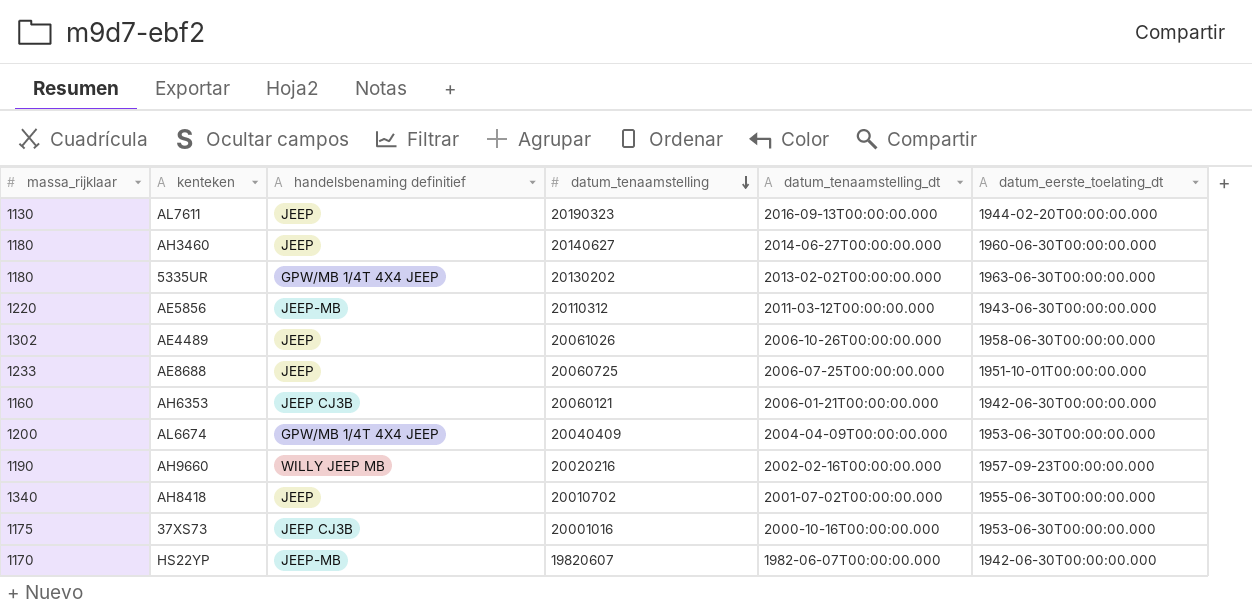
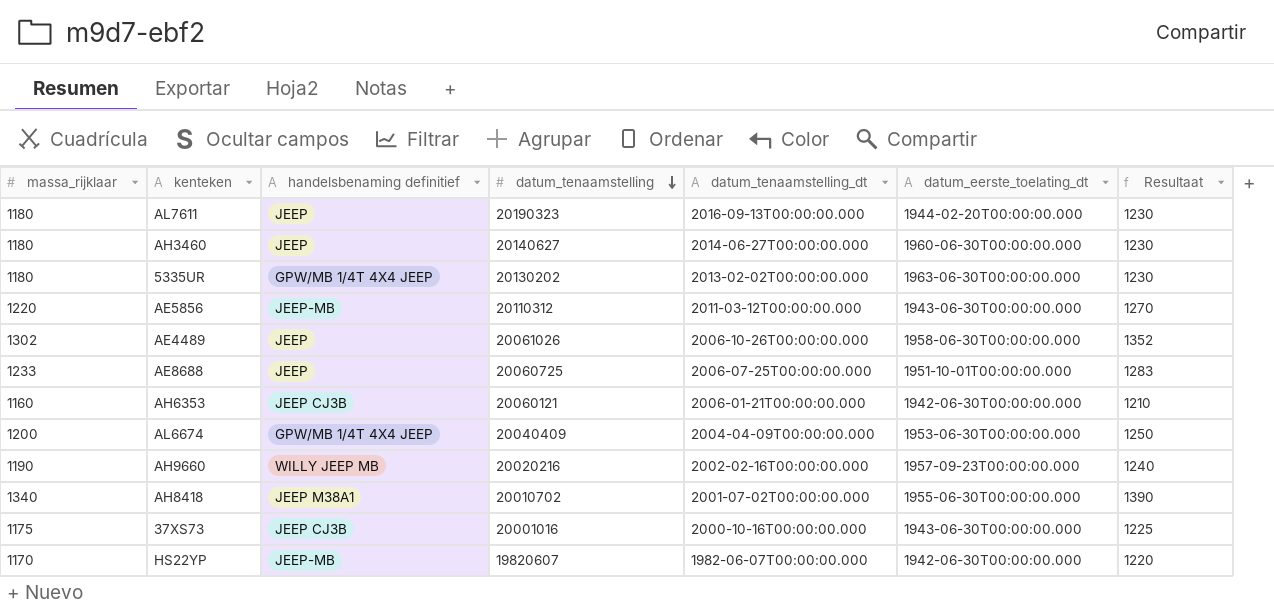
column Resultaat | formula: none -> [massa_rijklaar] + 50
AL7611 | massa_rijklaar: 1130 -> 1180
AH8418 | handelsbenaming definitief: JEEP -> JEEP M38A1
37XS73 | datum_eerste_toelating_dt: 1953-06-30T00:00:00.000 -> 1943-06-30T00:00:00.000

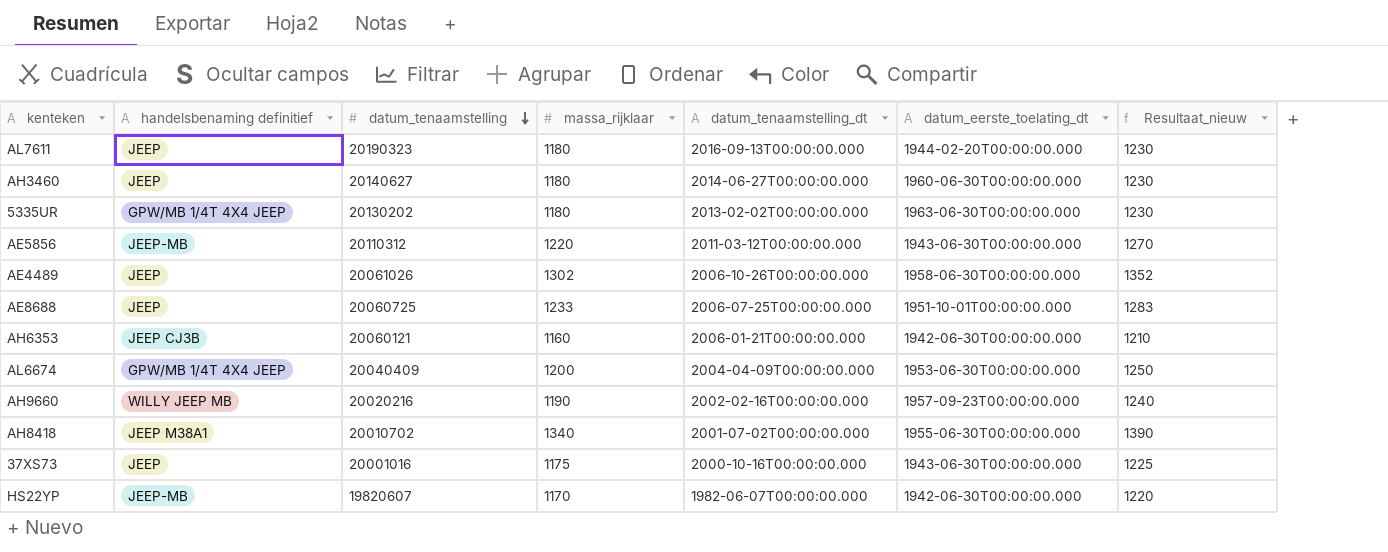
column massa_rijklaar | position: 1 -> 4
column name: Resultaat -> Resultaat_nieuw
37XS73 | handelsbenaming definitief: JEEP CJ3B -> JEEP

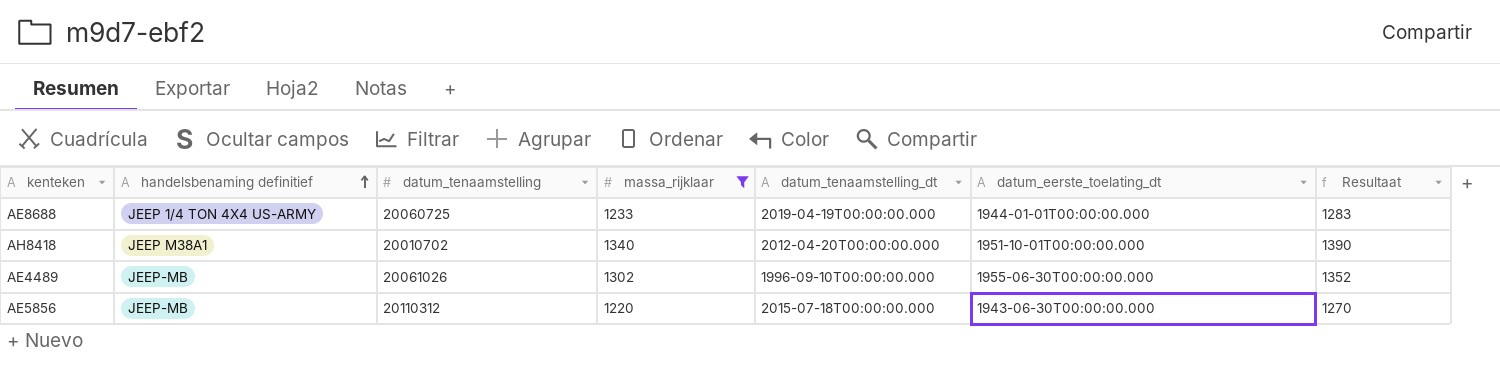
filter: none -> massa_rijklaar >= 1220
row order: datum_tenaamstelling descending -> handelsbenaming definitief ascending
column name: Resultaat_nieuw -> Resultaat
AE8688 | handelsbenaming definitief: JEEP -> JEEP 1/4 TON 4X4 US-ARMY
AE8688 | datum_tenaamstelling_dt: 2006-07-25T00:00:00.000 -> 2019-04-19T00:00:00.000
AE8688 | datum_eerste_toelating_dt: 1951-10-01T00:00:00.000 -> 1944-01-01T00:00:00.000
AH8418 | datum_tenaamstelling_dt: 2001-07-02T00:00:00.000 -> 2012-04-20T00:00:00.000
AH8418 | datum_eerste_toelating_dt: 1955-06-30T00:00:00.000 -> 1951-10-01T00:00:00.000
AE4489 | handelsbenaming definitief: JEEP -> JEEP-MB
AE4489 | datum_tenaamstelling_dt: 2006-10-26T00:00:00.000 -> 1996-09-10T00:00:00.000
AE4489 | datum_eerste_toelating_dt: 1958-06-30T00:00:00.000 -> 1955-06-30T00:00:00.000
AE5856 | datum_tenaamstelling_dt: 2011-03-12T00:00:00.000 -> 2015-07-18T00:00:00.000

